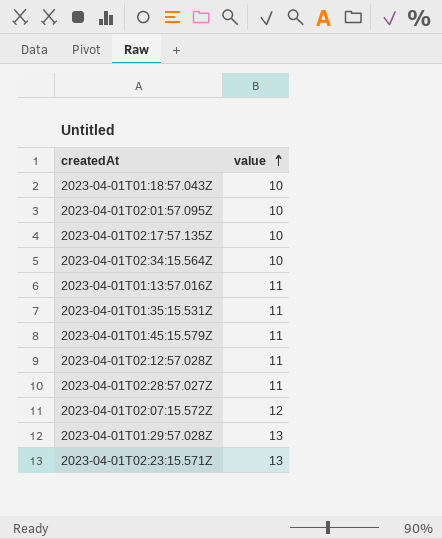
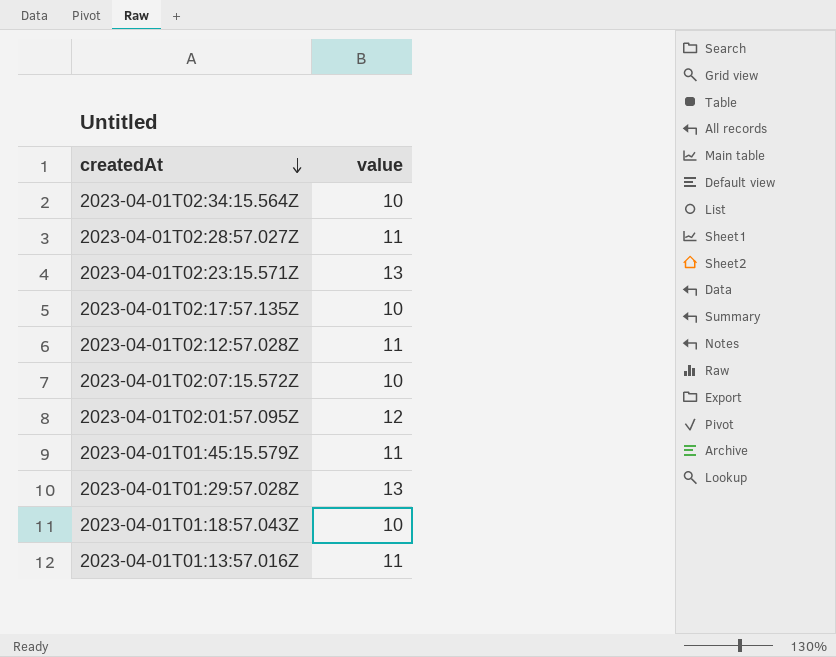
row order: value ascending -> createdAt descending
row 2023-04-01T01:35:15.531Z: 11 -> none
2023-04-01T02:07:15.572Z | value: 12 -> 10
2023-04-01T02:01:57.095Z | value: 10 -> 12

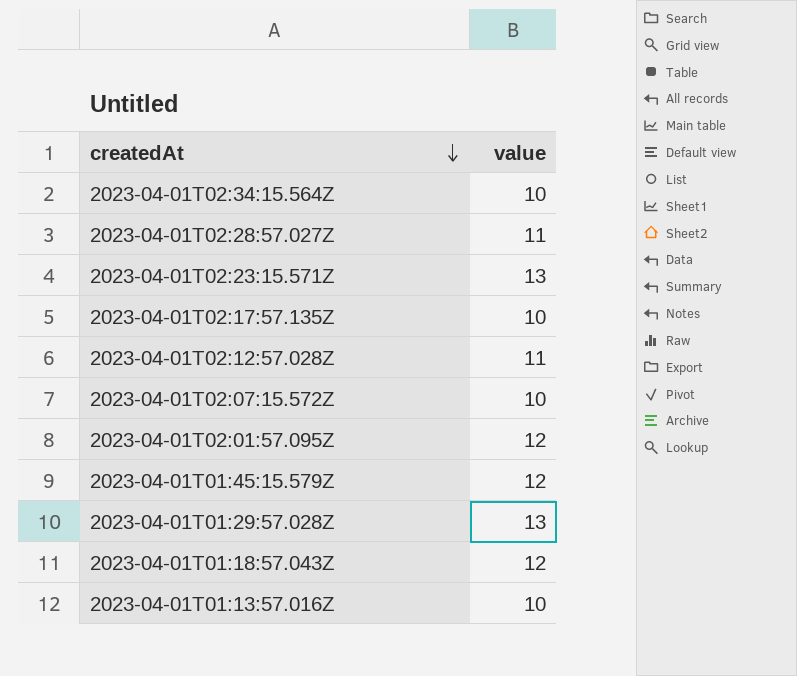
2023-04-01T01:45:15.579Z | value: 11 -> 12
2023-04-01T01:18:57.043Z | value: 10 -> 12
2023-04-01T01:13:57.016Z | value: 11 -> 10

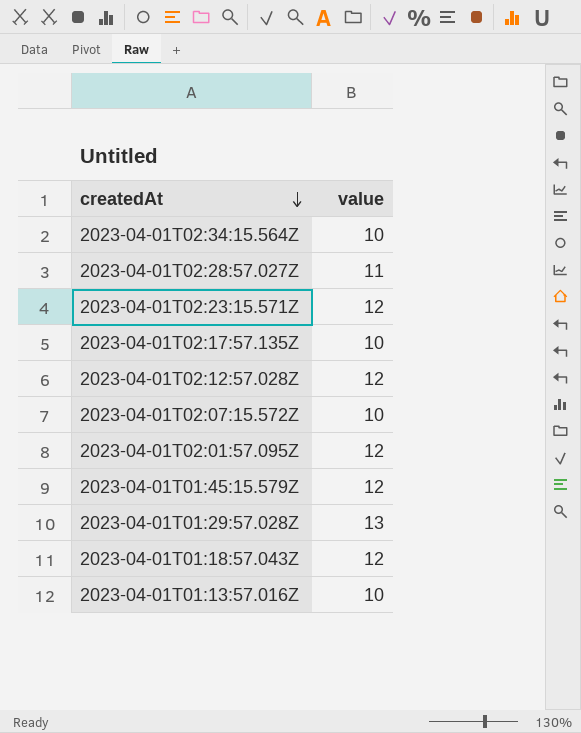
2023-04-01T02:23:15.571Z | value: 13 -> 12
2023-04-01T02:12:57.028Z | value: 11 -> 12

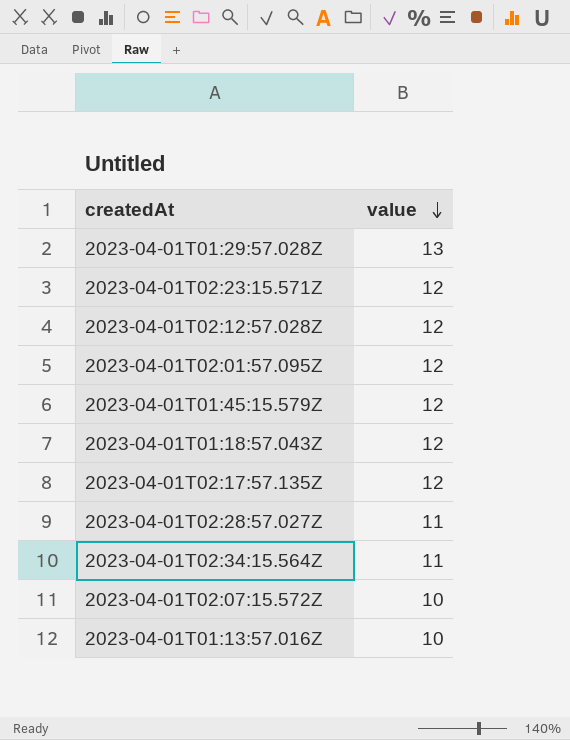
row order: createdAt descending -> value descending
2023-04-01T02:17:57.135Z | value: 10 -> 12
2023-04-01T02:34:15.564Z | value: 10 -> 11

